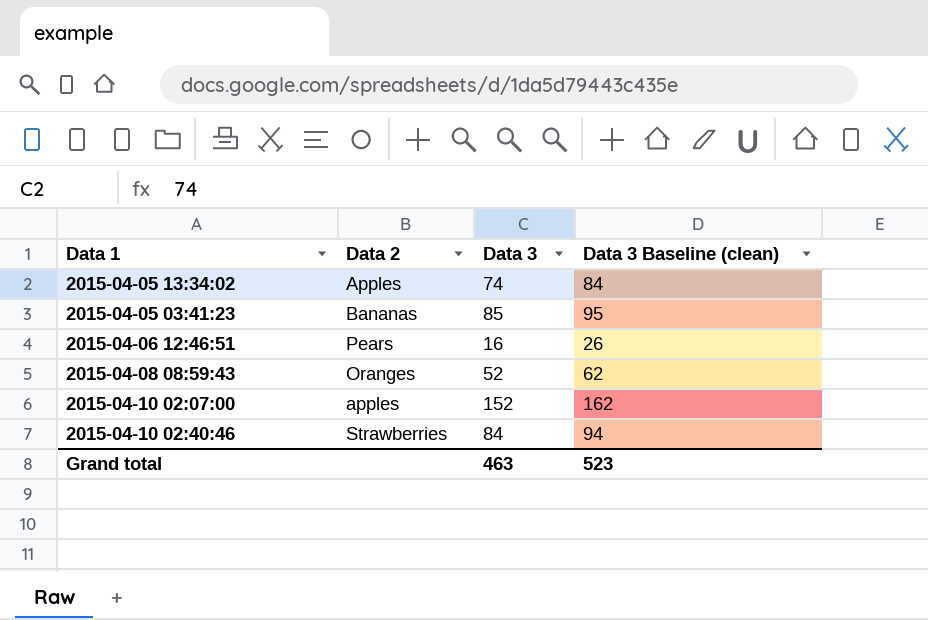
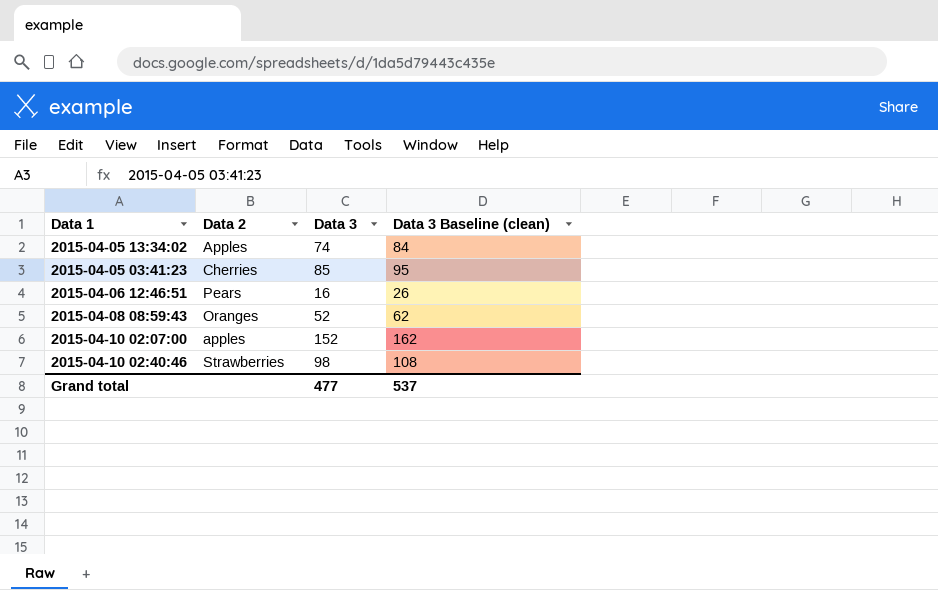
2015-04-05 03:41:23 | Data 2: Bananas -> Cherries
2015-04-10 02:40:46 | Data 3: 84 -> 98
2015-04-10 02:40:46 | Data 3 Baseline (clean): 94 -> 108
Grand total | Data 3: 463 -> 477
Grand total | Data 3 Baseline (clean): 523 -> 537

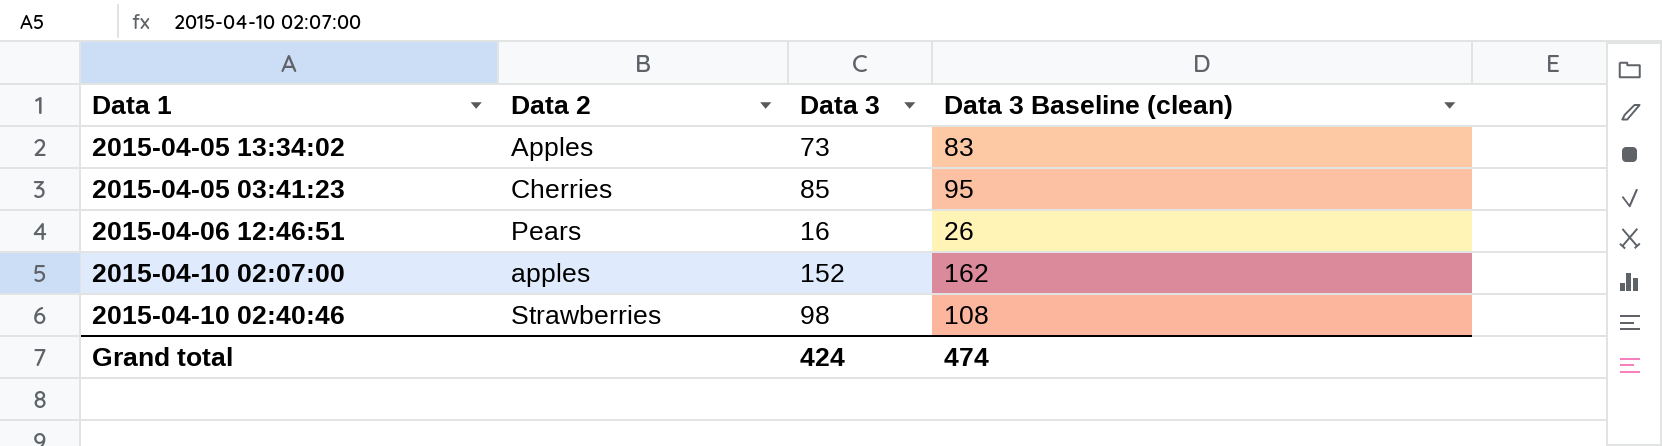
row 2015-04-08 08:59:43: Oranges | 52 | 62 -> none
2015-04-05 13:34:02 | Data 3: 74 -> 73
2015-04-05 13:34:02 | Data 3 Baseline (clean): 84 -> 83
Grand total | Data 3: 477 -> 424
Grand total | Data 3 Baseline (clean): 537 -> 474

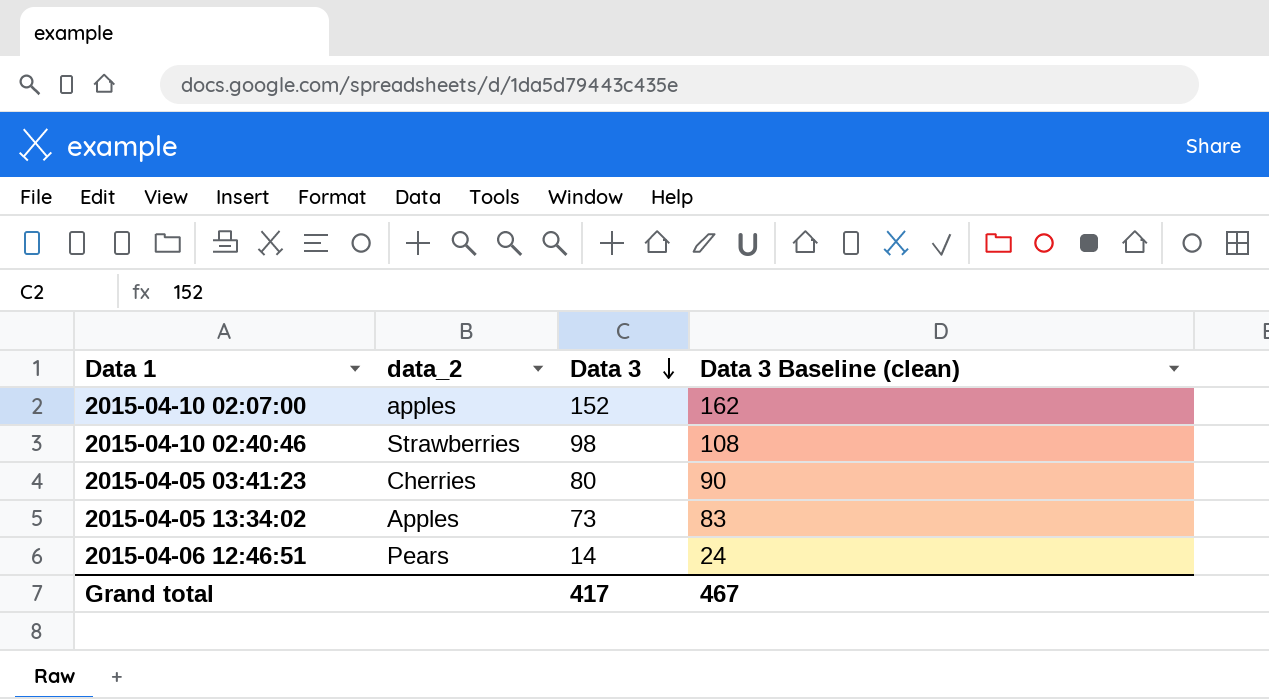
row order: none -> Data 3 descending
column name: Data 2 -> data_2
2015-04-05 03:41:23 | Data 3: 85 -> 80
2015-04-05 03:41:23 | Data 3 Baseline (clean): 95 -> 90
2015-04-06 12:46:51 | Data 3: 16 -> 14
2015-04-06 12:46:51 | Data 3 Baseline (clean): 26 -> 24
Grand total | Data 3: 424 -> 417
Grand total | Data 3 Baseline (clean): 474 -> 467

